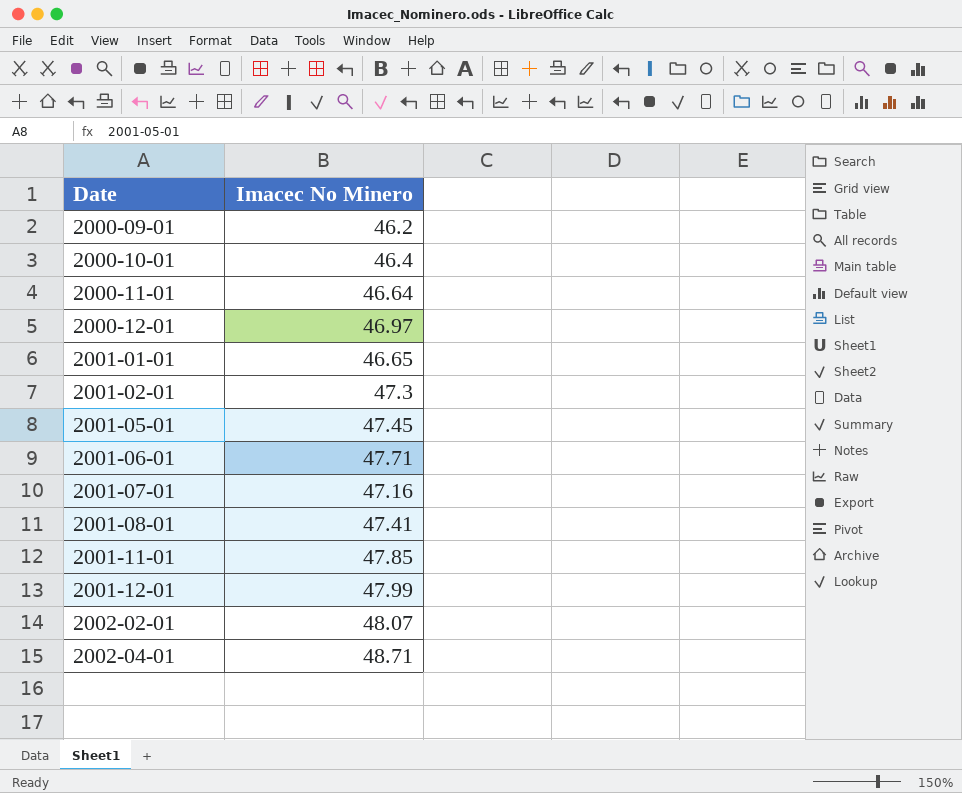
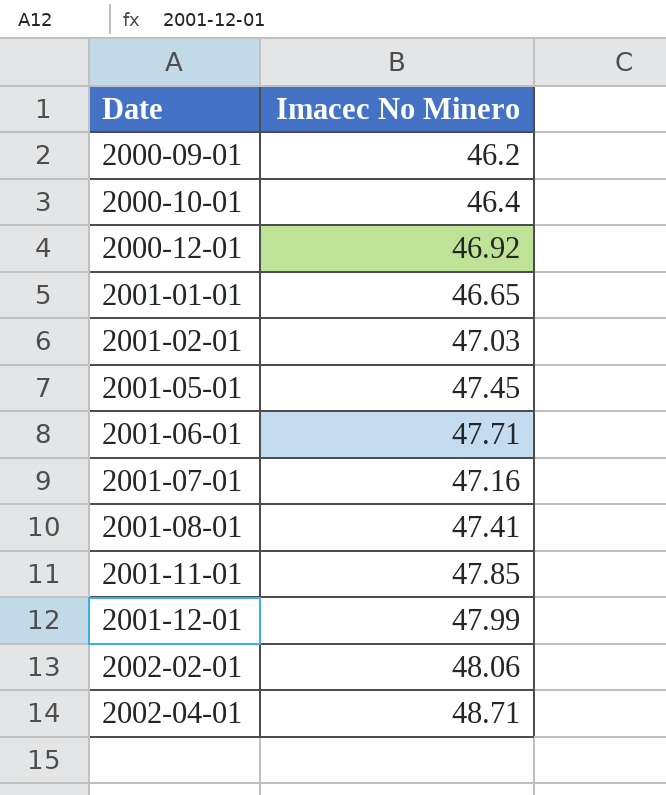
row 2000-11-01: 46.64 -> none
2000-12-01 | Imacec No Minero: 46.97 -> 46.92
2001-02-01 | Imacec No Minero: 47.3 -> 47.03
2002-02-01 | Imacec No Minero: 48.07 -> 48.06

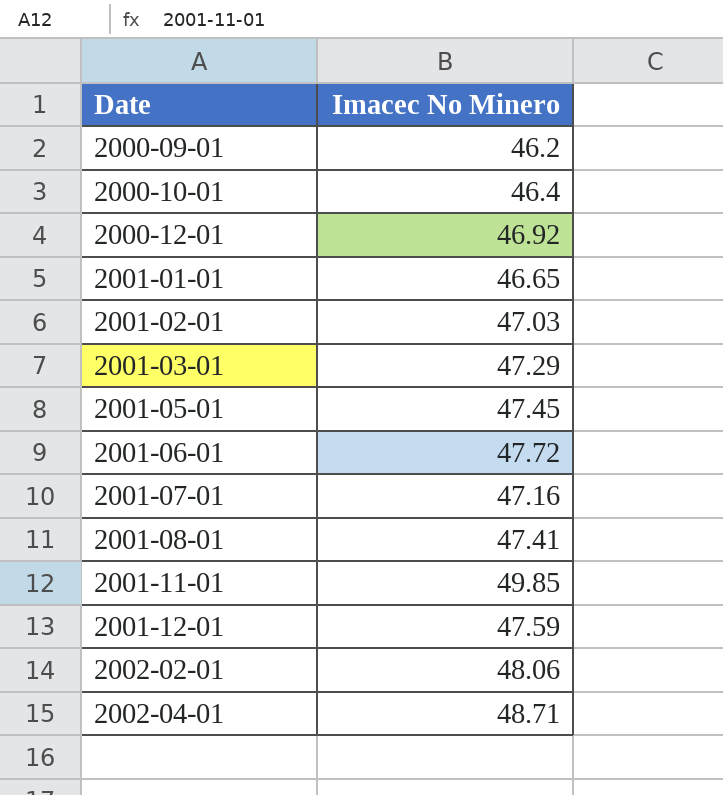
row 2001-03-01: none -> 47.29
2001-06-01 | Imacec No Minero: 47.71 -> 47.72
2001-11-01 | Imacec No Minero: 47.85 -> 49.85
2001-12-01 | Imacec No Minero: 47.99 -> 47.59

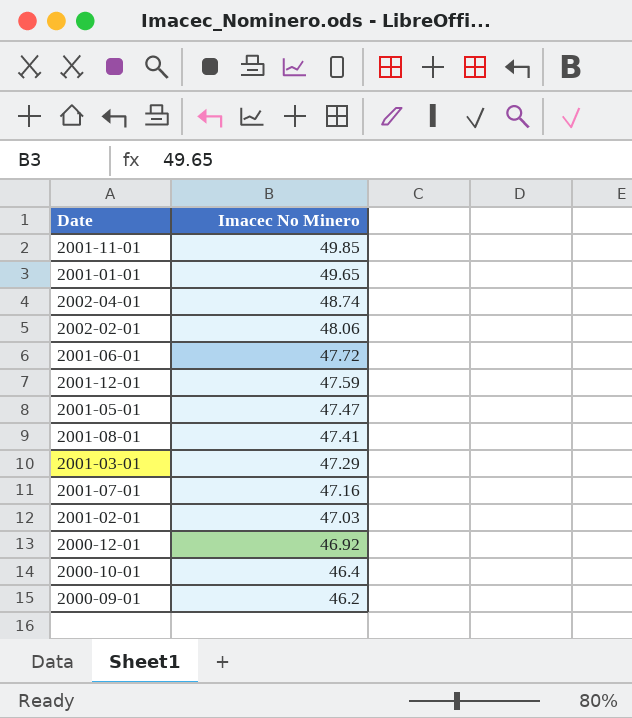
row order: Date ascending -> Imacec No Minero descending
2001-01-01 | Imacec No Minero: 46.65 -> 49.65
2002-04-01 | Imacec No Minero: 48.71 -> 48.74
2001-05-01 | Imacec No Minero: 47.45 -> 47.47

